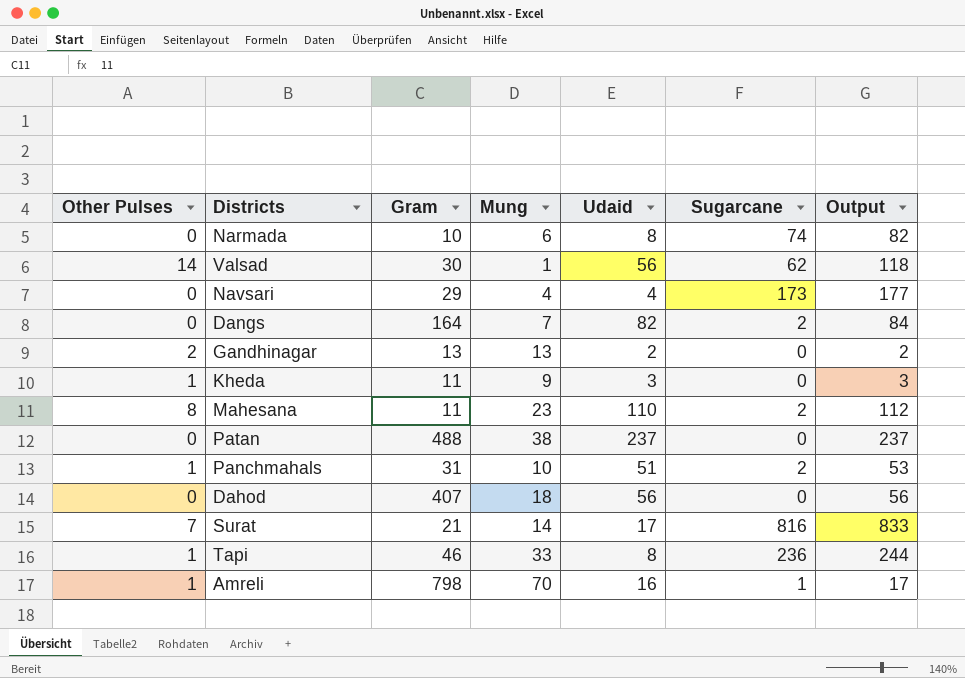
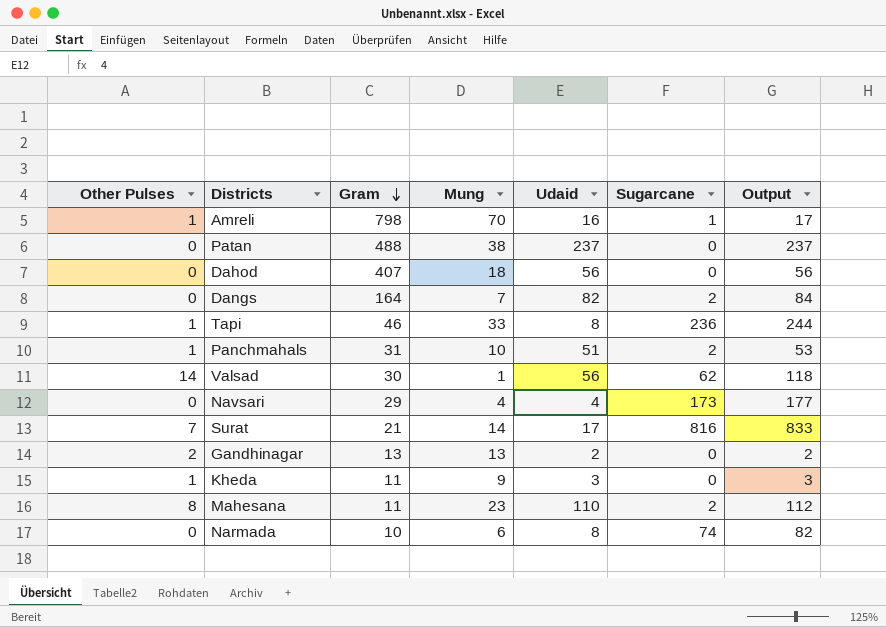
row order: none -> Gram descending

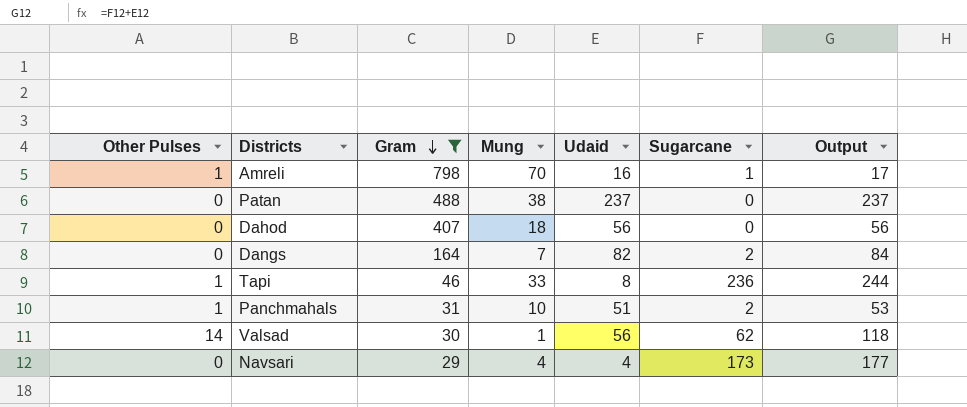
filter: none -> Gram >= 29

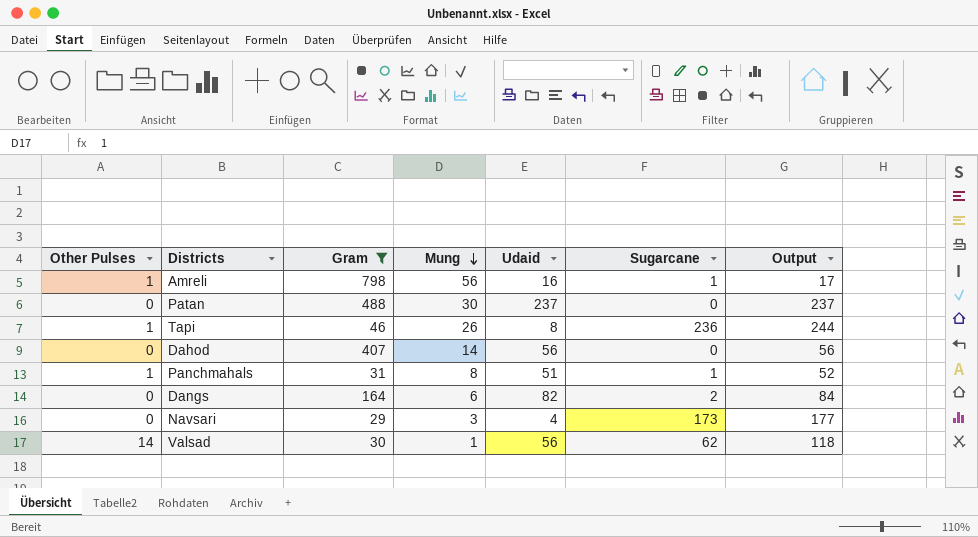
row order: Gram descending -> Mung descending
Amreli | Mung: 70 -> 56
Patan | Mung: 38 -> 30
Tapi | Mung: 33 -> 26
Dahod | Mung: 18 -> 14
Panchmahals | Mung: 10 -> 8
Panchmahals | Sugarcane: 2 -> 1
Panchmahals | Output: 53 -> 52
Dangs | Mung: 7 -> 6
Navsari | Mung: 4 -> 3

